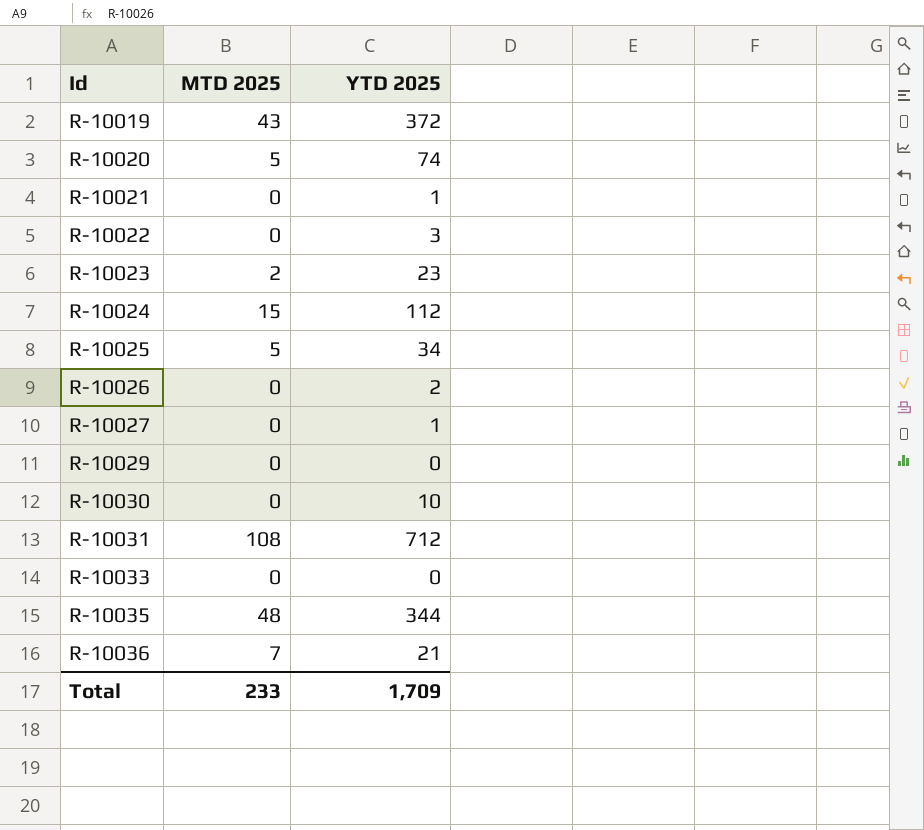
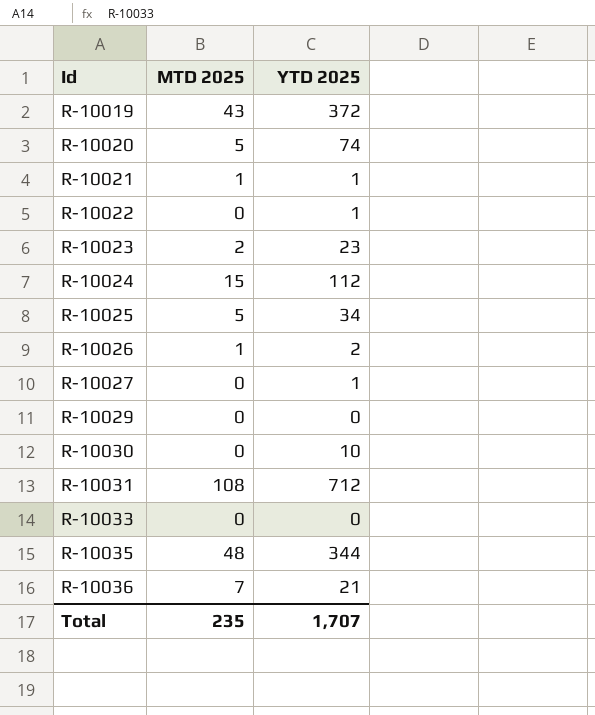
R-10021 | MTD 2025: 0 -> 1
R-10022 | YTD 2025: 3 -> 1
R-10026 | MTD 2025: 0 -> 1
Total | MTD 2025: 233 -> 235
Total | YTD 2025: 1,709 -> 1,707

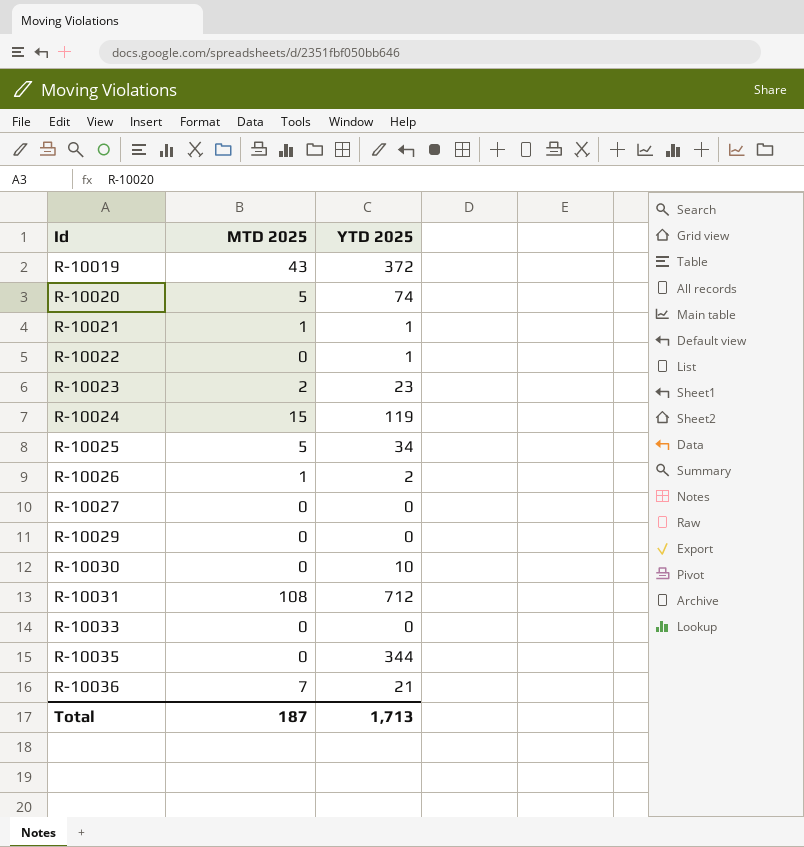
R-10024 | YTD 2025: 112 -> 119
R-10027 | YTD 2025: 1 -> 0
R-10035 | MTD 2025: 48 -> 0
Total | MTD 2025: 235 -> 187
Total | YTD 2025: 1,707 -> 1,713

